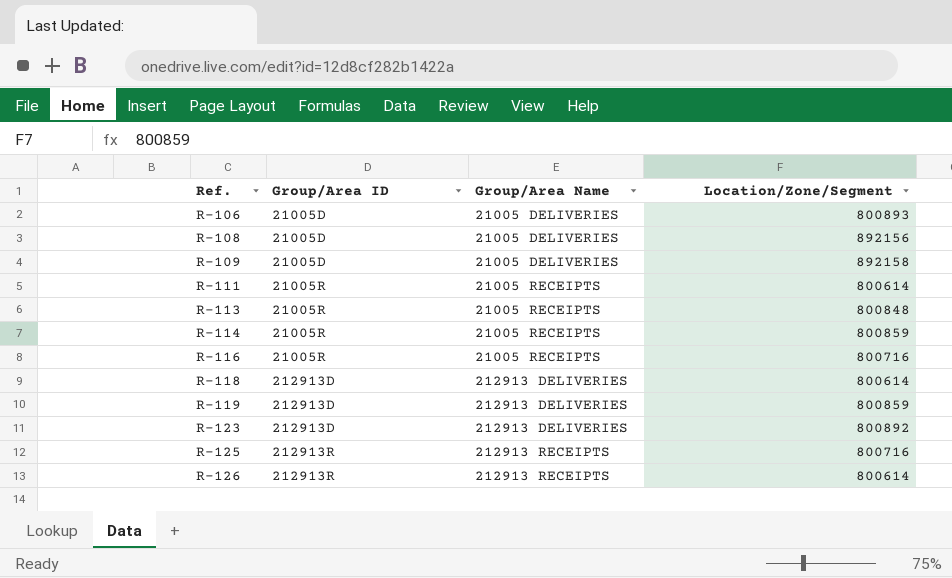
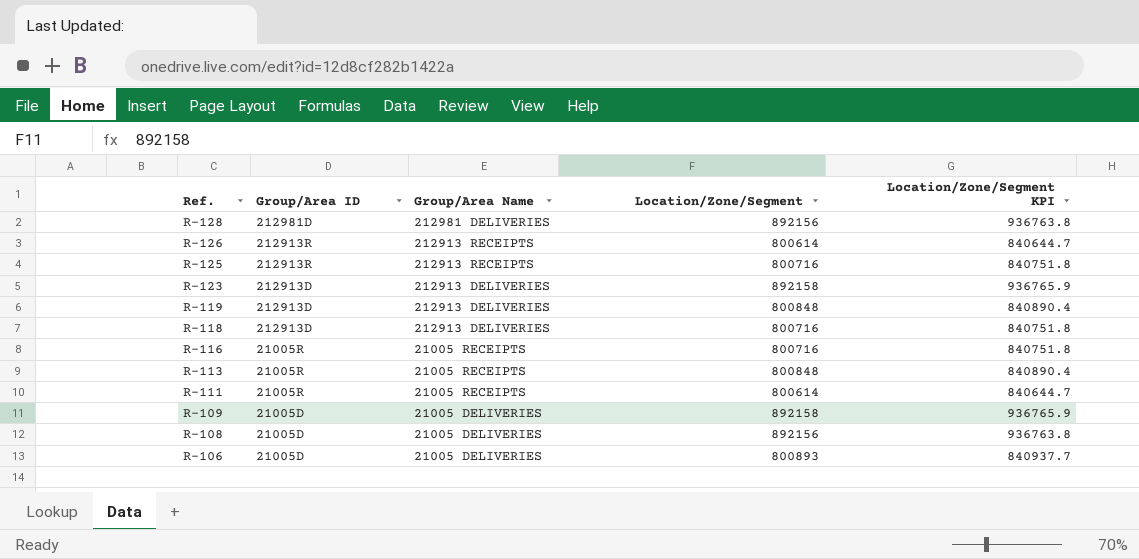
row order: Ref. ascending -> Ref. descending
column Location/Zone/Segment KPI | formula: none -> [Location/Zone/Segment] * 1.05
row R-114: 21005R | 21005 RECEIPTS | 800859 -> none
row R-128: none -> 212981D | 212981 DELIVERIES | 892156 | 936763.8
R-123 | Location/Zone/Segment: 800892 -> 892158
R-119 | Location/Zone/Segment: 800859 -> 800848
R-118 | Location/Zone/Segment: 800614 -> 800716

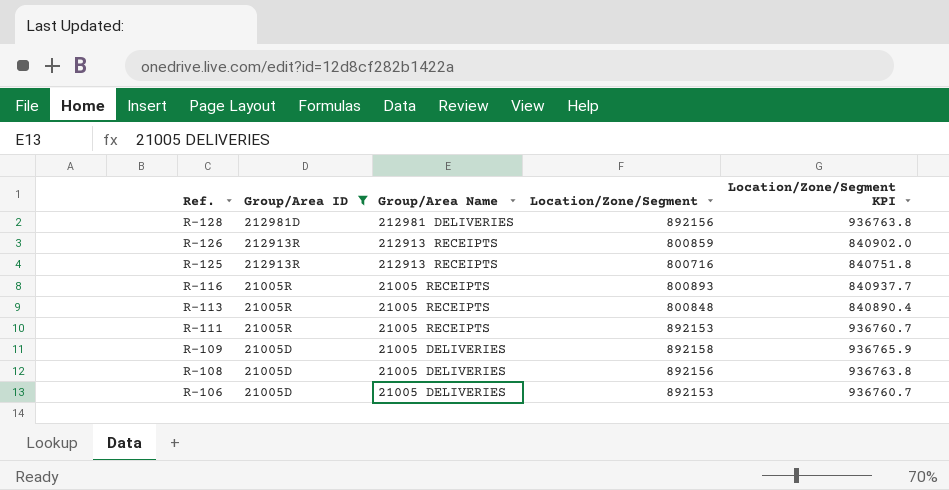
filter: none -> Group/Area ID != 212913D
R-126 | Location/Zone/Segment: 800614 -> 800859
R-126 | Location/Zone/Segment KPI: 840644.7 -> 840902.0
R-116 | Location/Zone/Segment: 800716 -> 800893
R-116 | Location/Zone/Segment KPI: 840751.8 -> 840937.7
R-111 | Location/Zone/Segment: 800614 -> 892153
R-111 | Location/Zone/Segment KPI: 840644.7 -> 936760.7
R-106 | Location/Zone/Segment: 800893 -> 892153
R-106 | Location/Zone/Segment KPI: 840937.7 -> 936760.7

